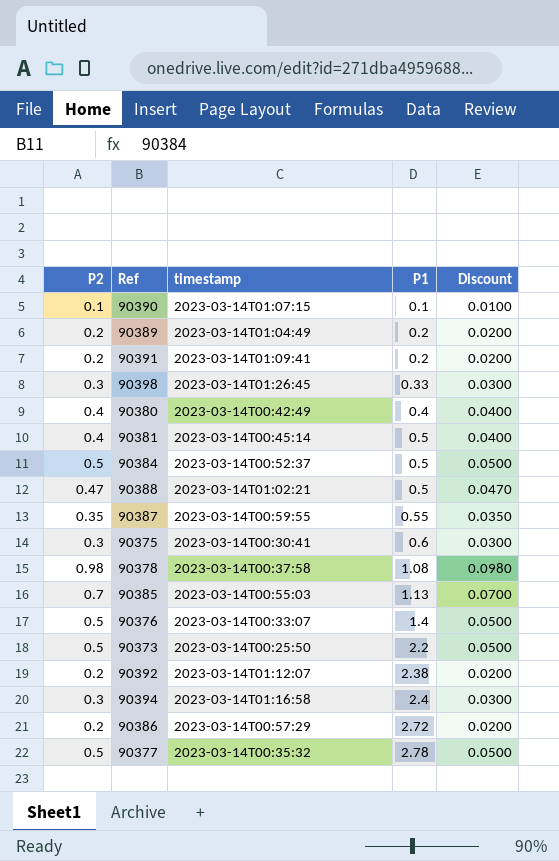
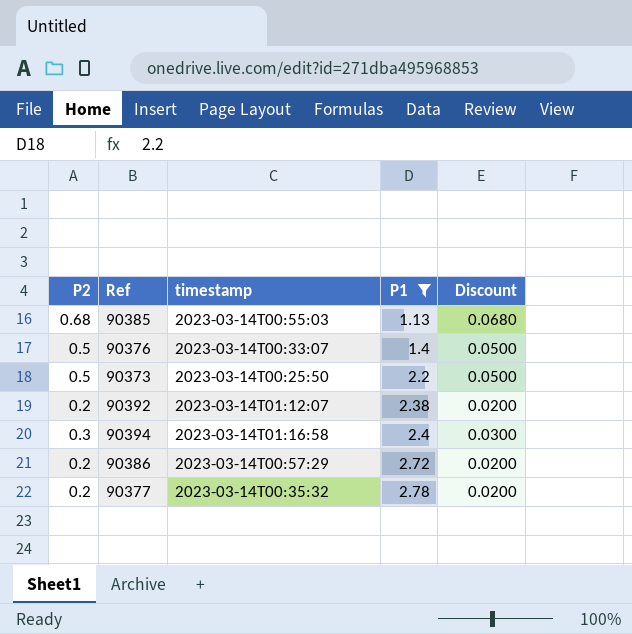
filter: none -> P1 >= 1.13
90385 | P2: 0.7 -> 0.68
90385 | Discount: 0.0700 -> 0.0680
90377 | P2: 0.5 -> 0.2
90377 | Discount: 0.0500 -> 0.0200

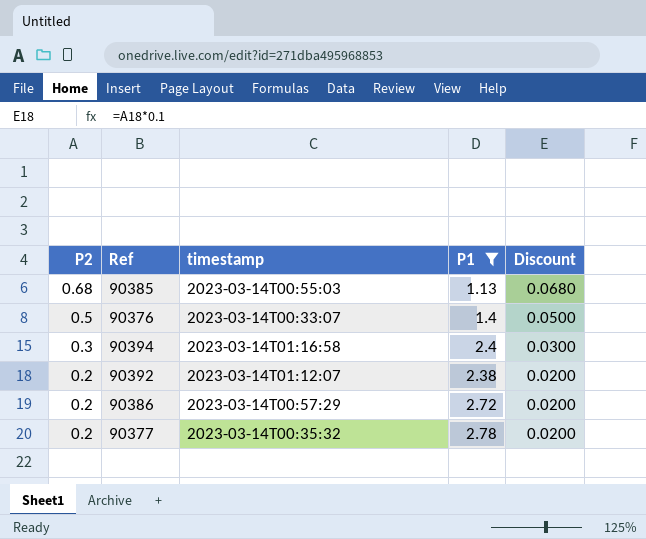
row order: P1 ascending -> P2 descending
row 90373: 0.5 | 2023-03-14T00:25:50 | 2.2 | 0.0500 -> none

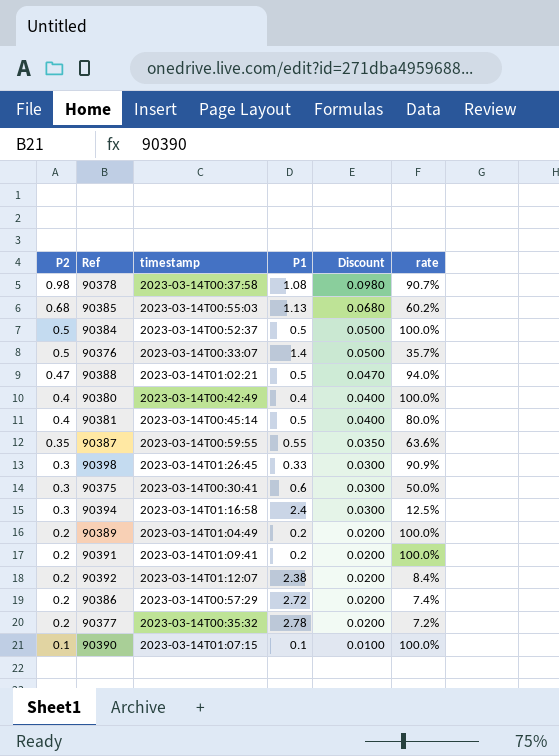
filter: P1 >= 1.13 -> none
column rate | formula: none -> [P2] / [P1]

